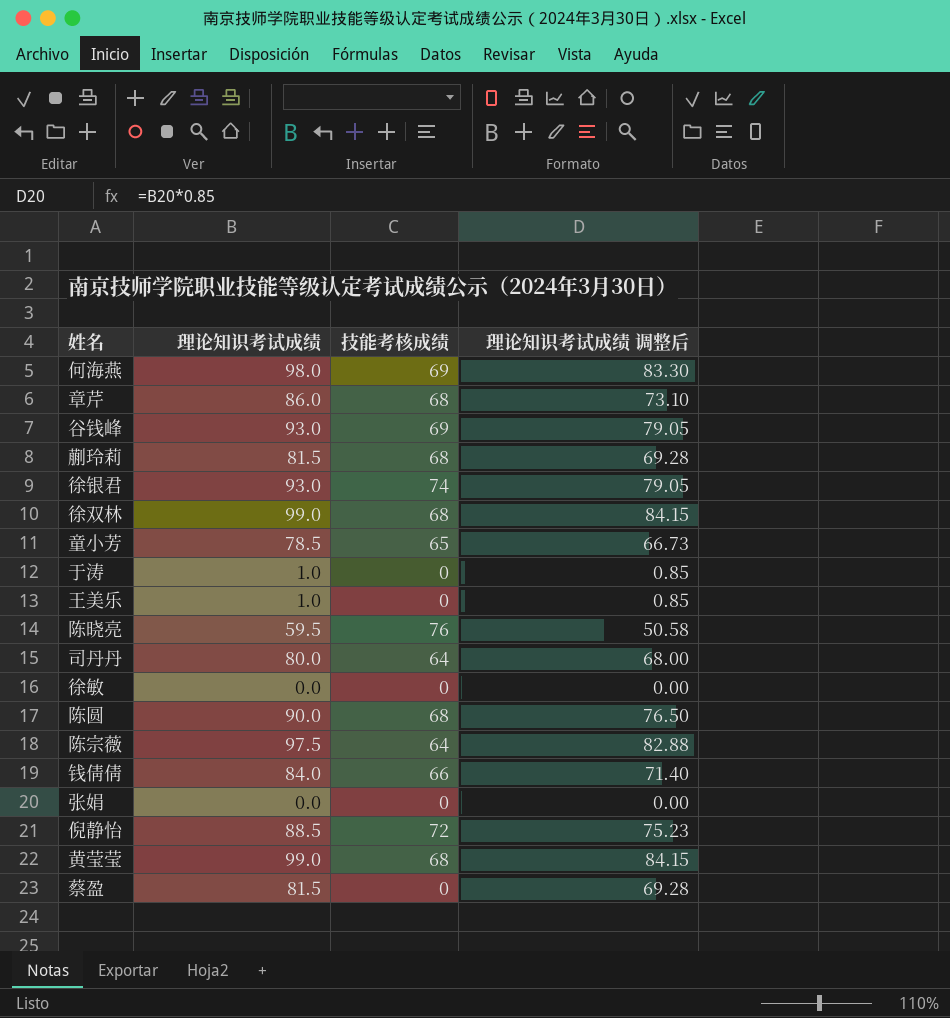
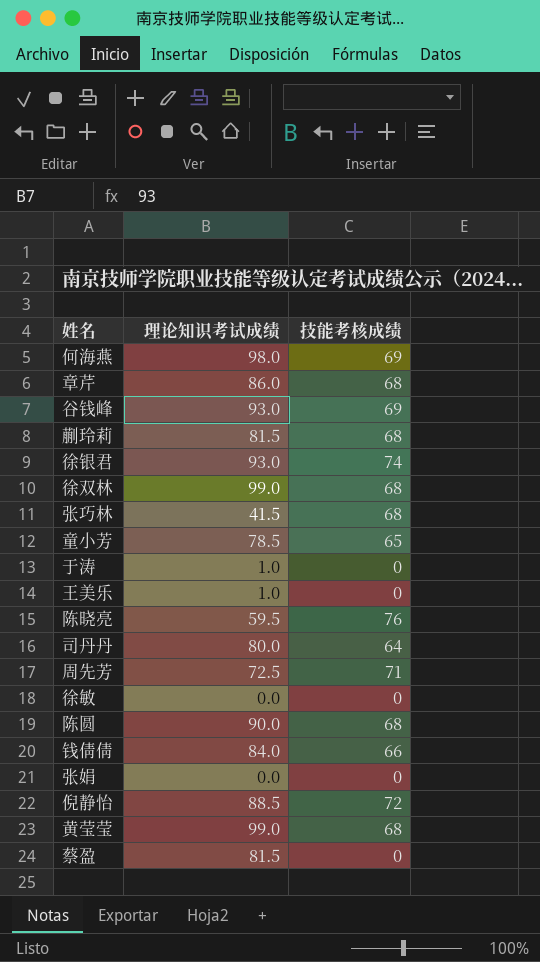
column 理论知识考试成绩 调整后 | formula: [理论知识考试成绩] * 0.85 -> none
row 陈宗薇: 97.5 | 64 | 82.88 -> none
row 张巧林: none -> 41.5 | 68
row 周先芳: none -> 72.5 | 71

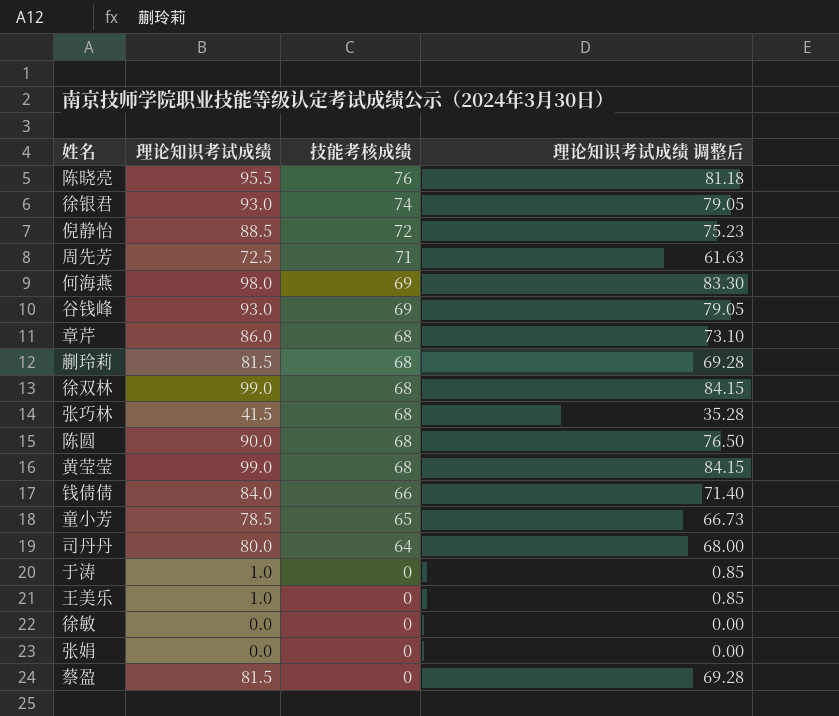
row order: none -> 技能考核成绩 descending
column 理论知识考试成绩 调整后 | formula: none -> [理论知识考试成绩] * 0.85
陈晓亮 | 理论知识考试成绩: 59.5 -> 95.5

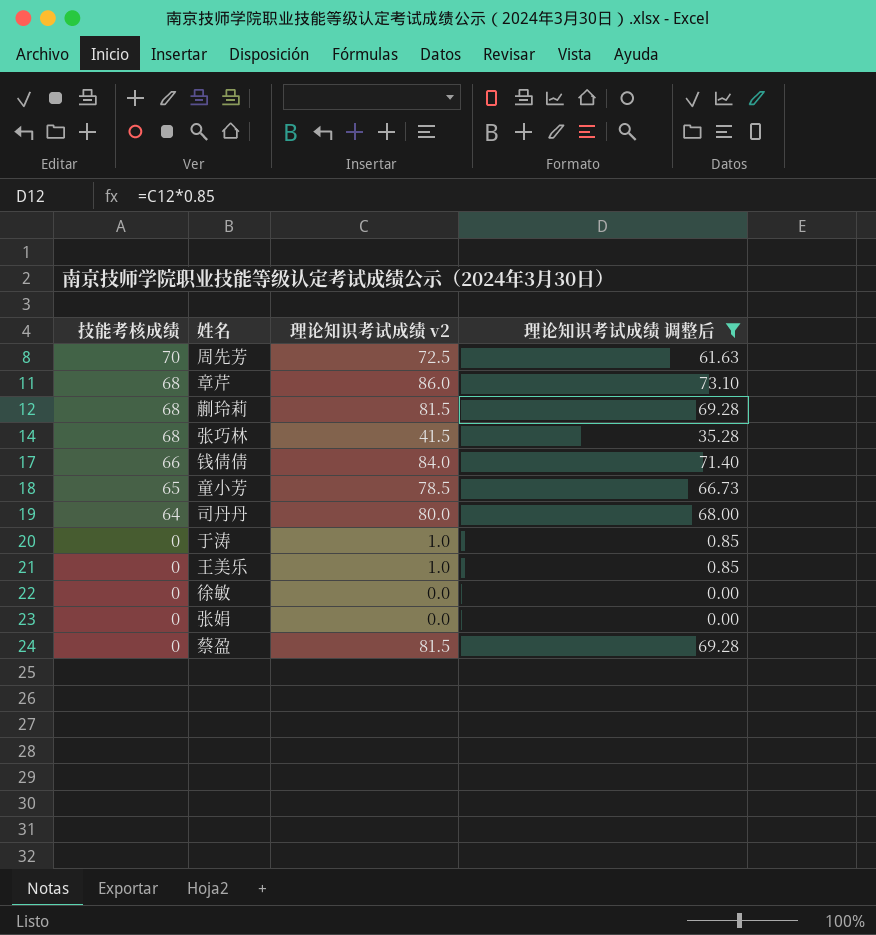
filter: none -> 理论知识考试成绩 调整后 <= 73.10
column 技能考核成绩 | position: 3 -> 1
column name: 理论知识考试成绩 -> 理论知识考试成绩 v2
周先芳 | 技能考核成绩: 71 -> 70

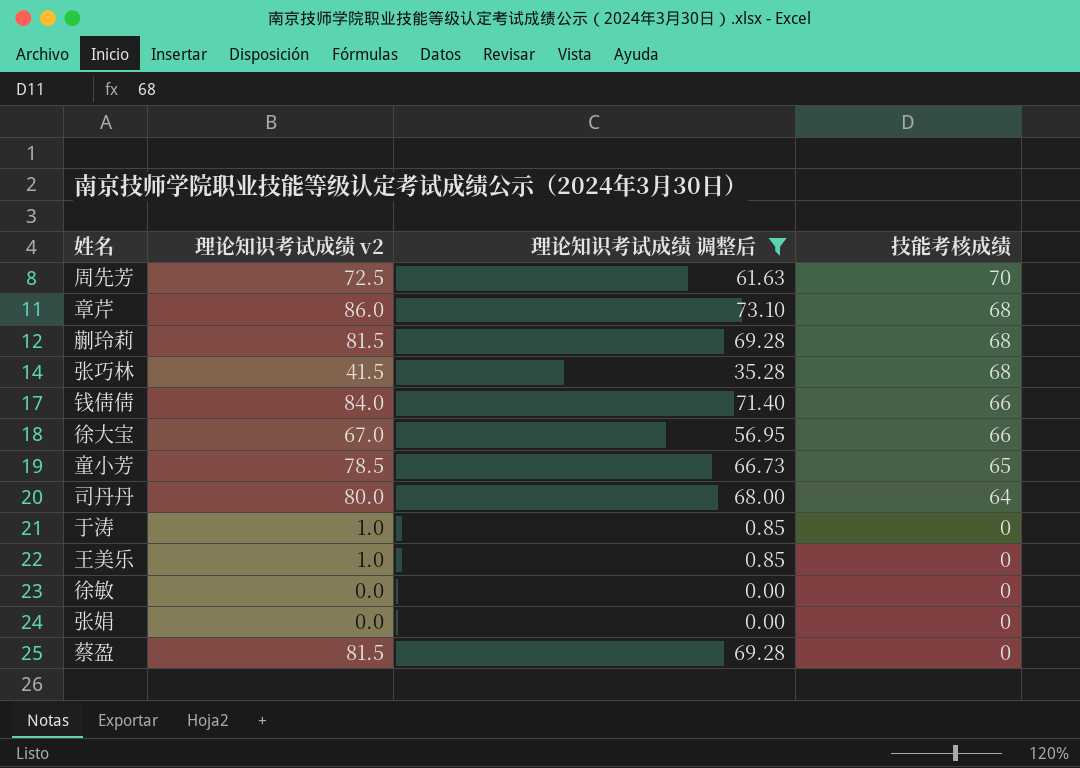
column 技能考核成绩 | position: 1 -> 4
row 徐大宝: none -> 67.0 | 56.95 | 66

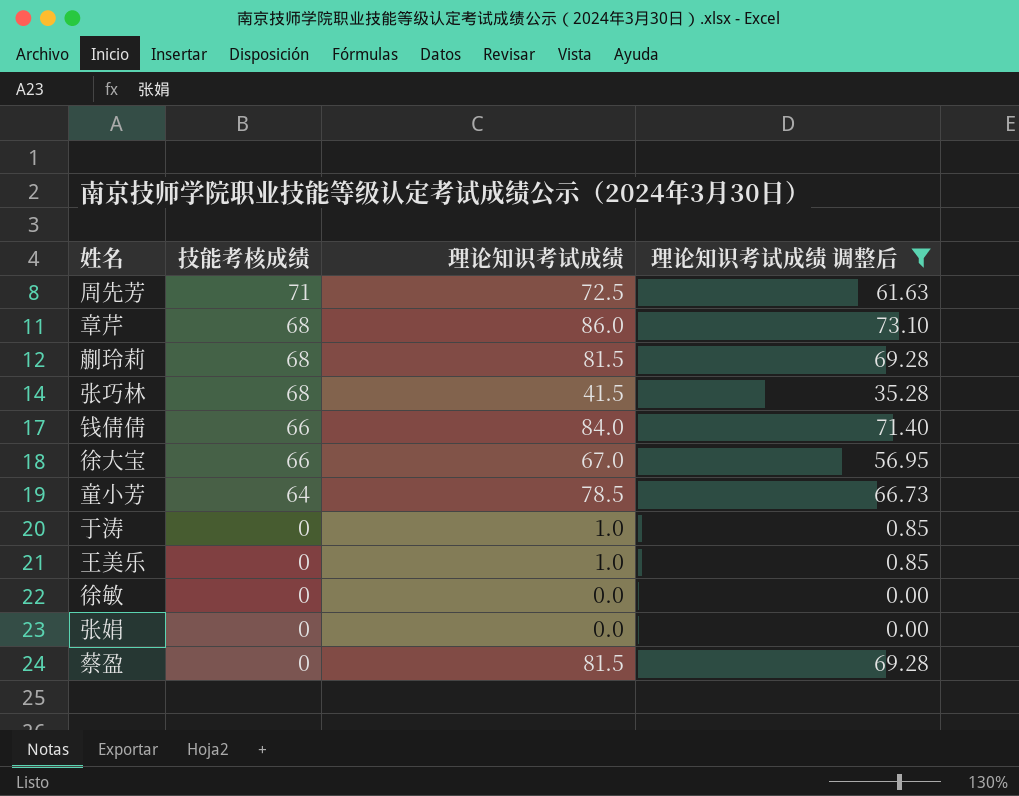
column 技能考核成绩 | position: 4 -> 2
column name: 理论知识考试成绩 v2 -> 理论知识考试成绩
row 司丹丹: 80.0 | 68.00 | 64 -> none
周先芳 | 技能考核成绩: 70 -> 71
童小芳 | 技能考核成绩: 65 -> 64

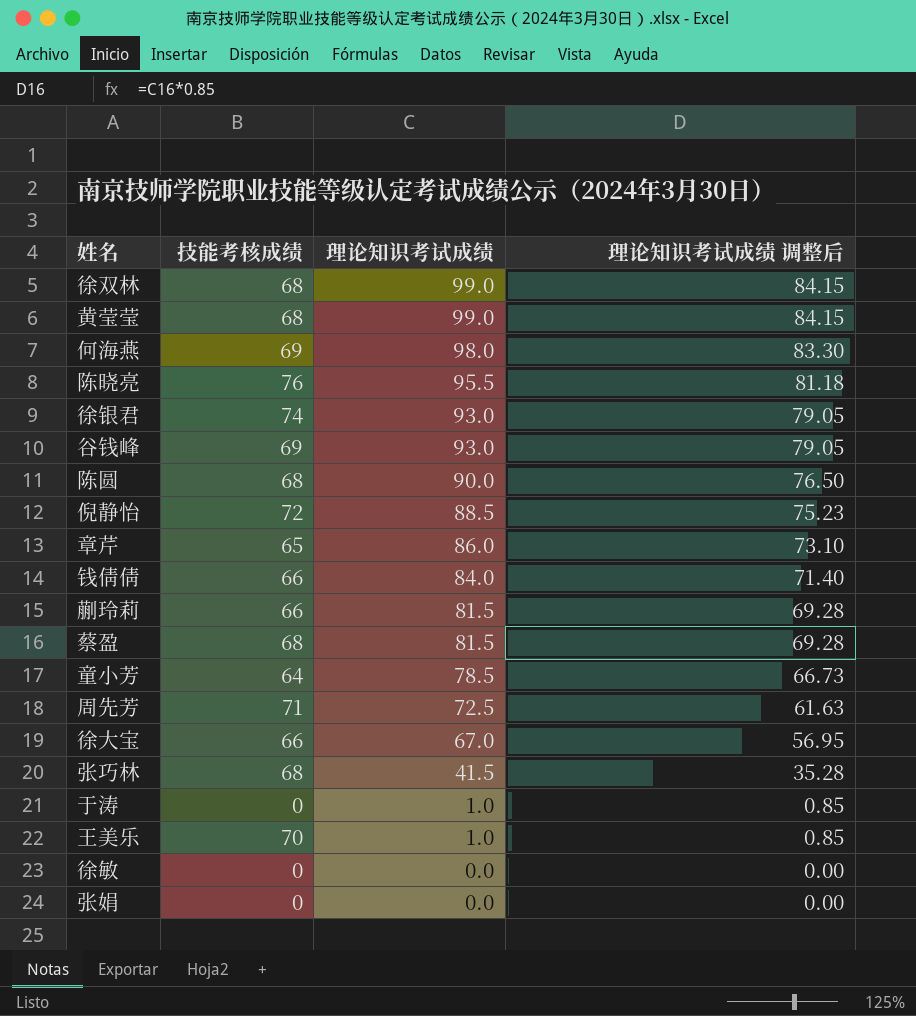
filter: 理论知识考试成绩 调整后 <= 73.10 -> none
row order: 技能考核成绩 descending -> 理论知识考试成绩 descending
章芹 | 技能考核成绩: 68 -> 65
蒯玲莉 | 技能考核成绩: 68 -> 66
蔡盈 | 技能考核成绩: 0 -> 68
王美乐 | 技能考核成绩: 0 -> 70

